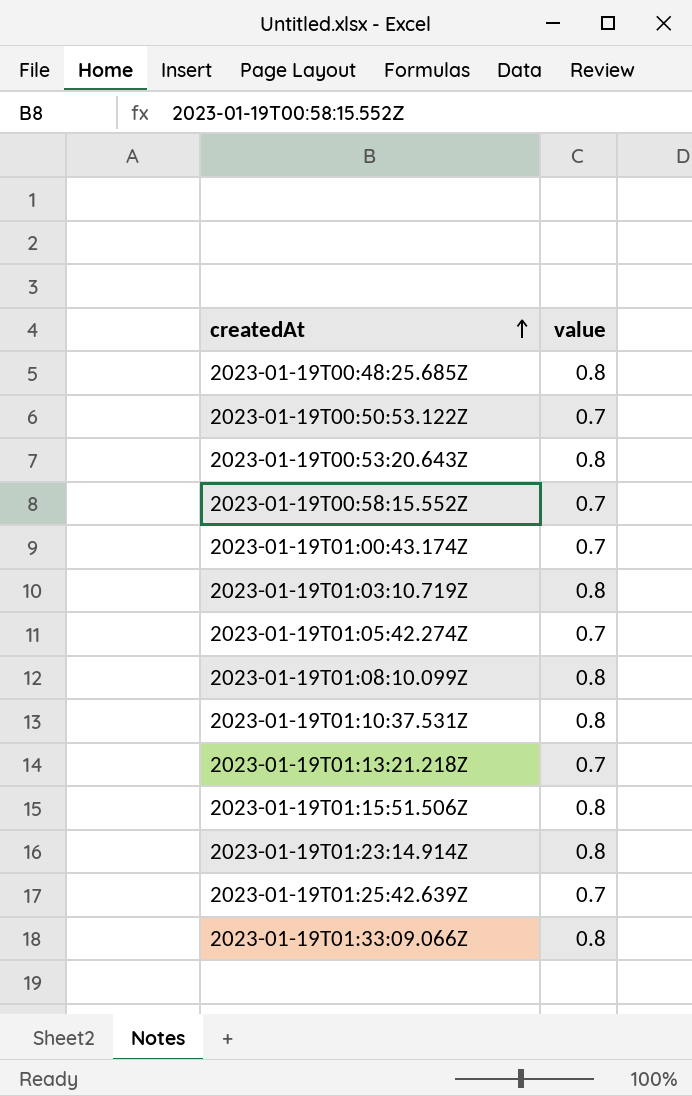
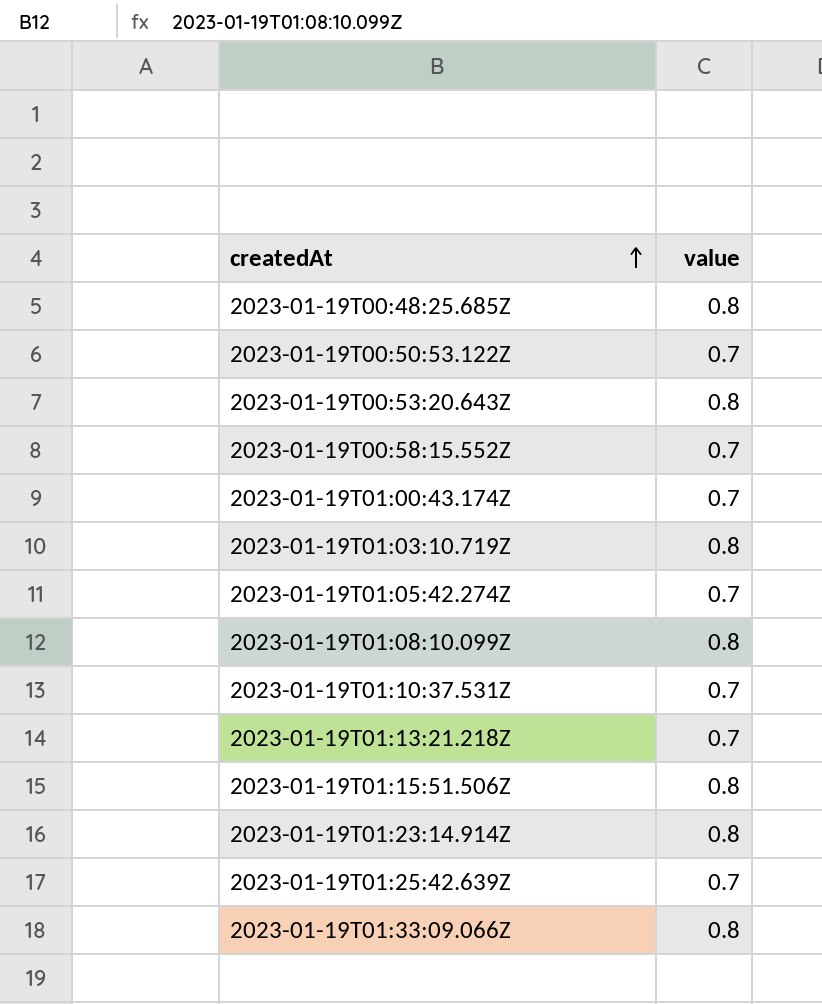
2023-01-19T01:10:37.531Z | value: 0.8 -> 0.7

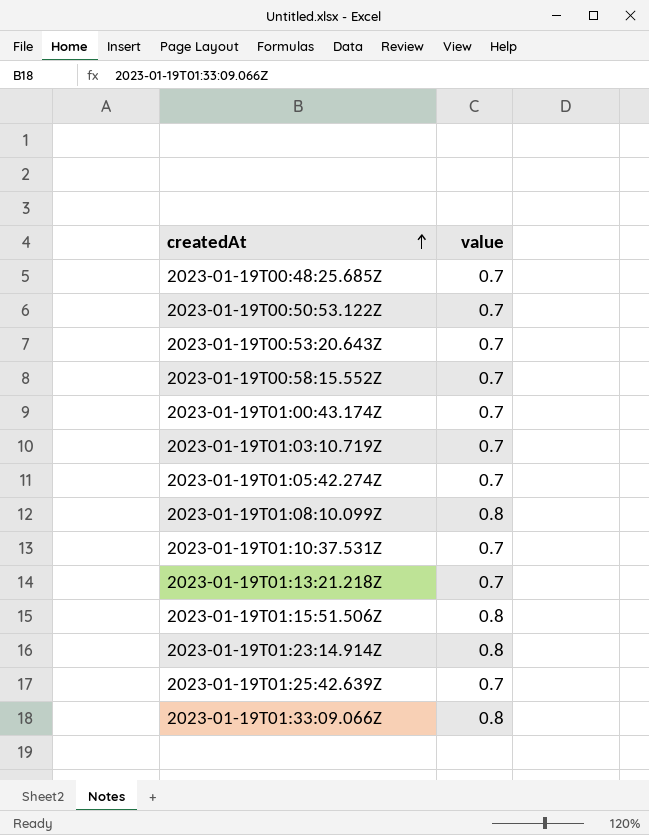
2023-01-19T00:48:25.685Z | value: 0.8 -> 0.7
2023-01-19T00:53:20.643Z | value: 0.8 -> 0.7
2023-01-19T01:03:10.719Z | value: 0.8 -> 0.7

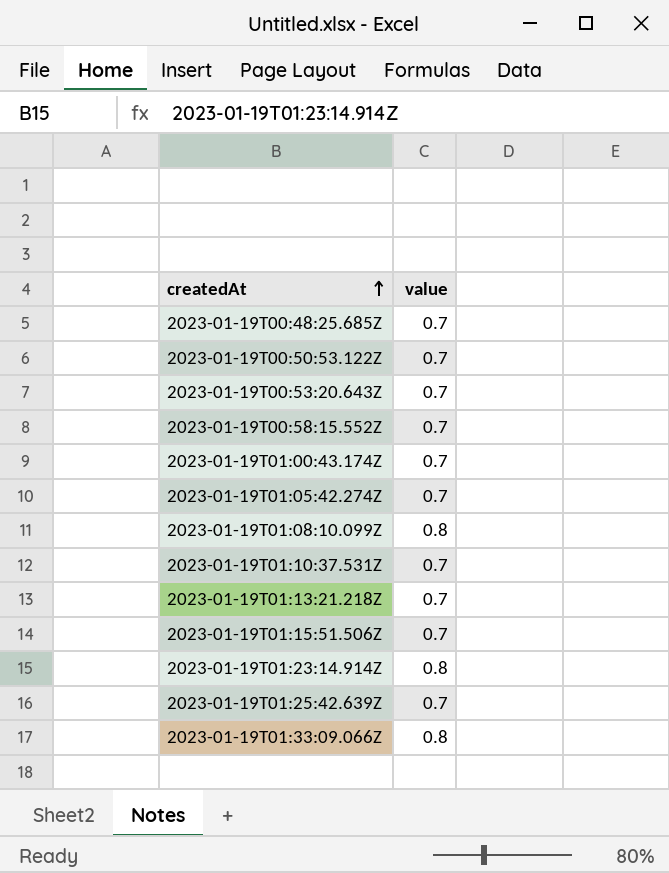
row 2023-01-19T01:03:10.719Z: 0.7 -> none
2023-01-19T01:15:51.506Z | value: 0.8 -> 0.7

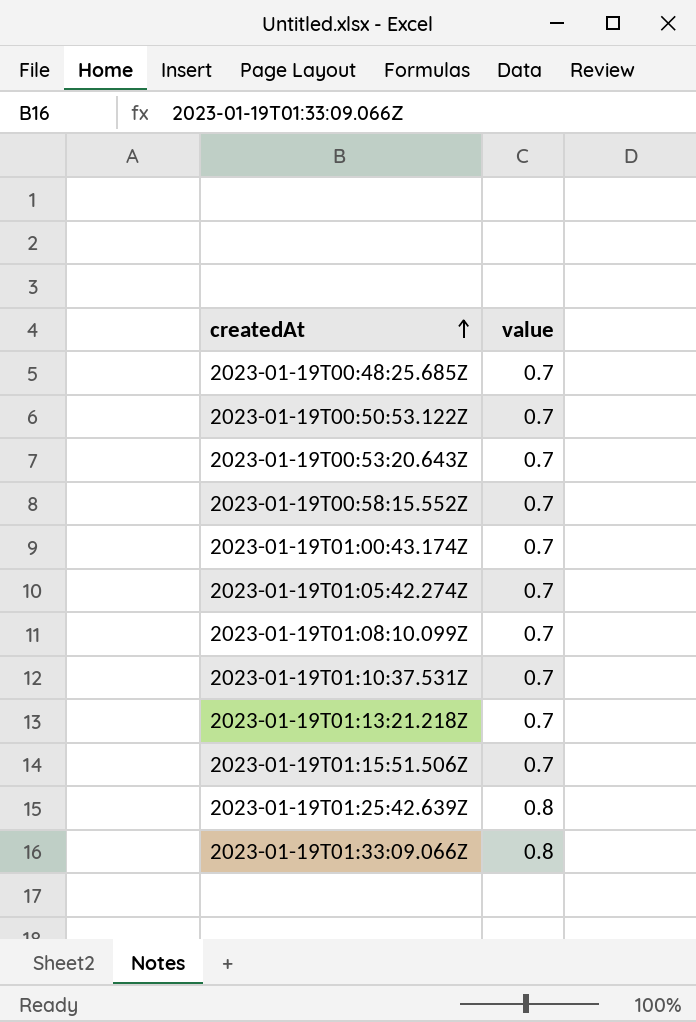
row 2023-01-19T01:23:14.914Z: 0.8 -> none
2023-01-19T01:08:10.099Z | value: 0.8 -> 0.7
2023-01-19T01:25:42.639Z | value: 0.7 -> 0.8

